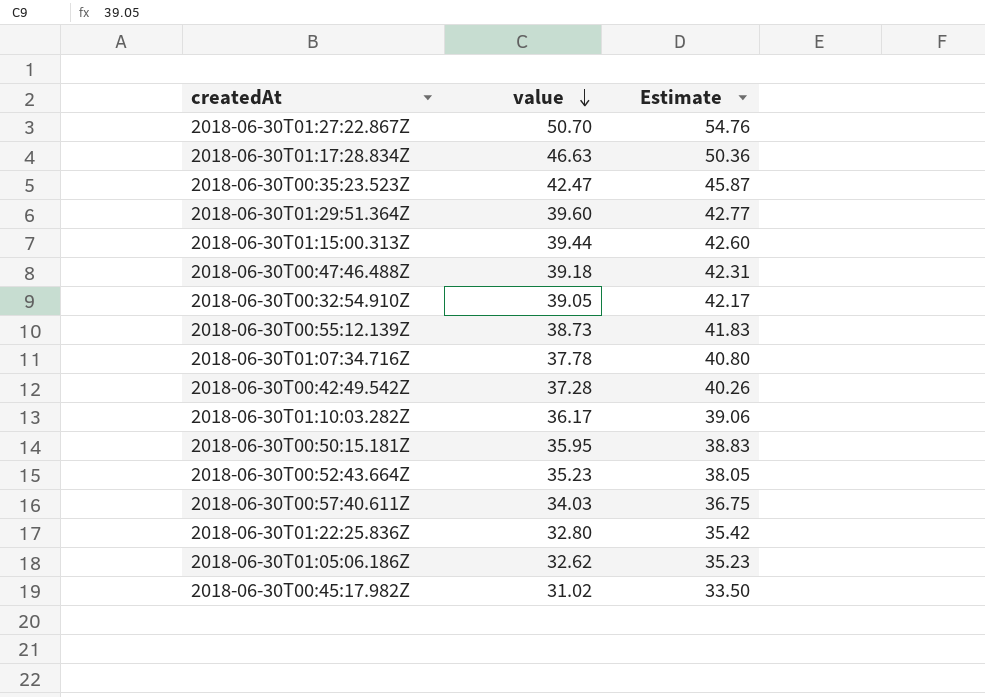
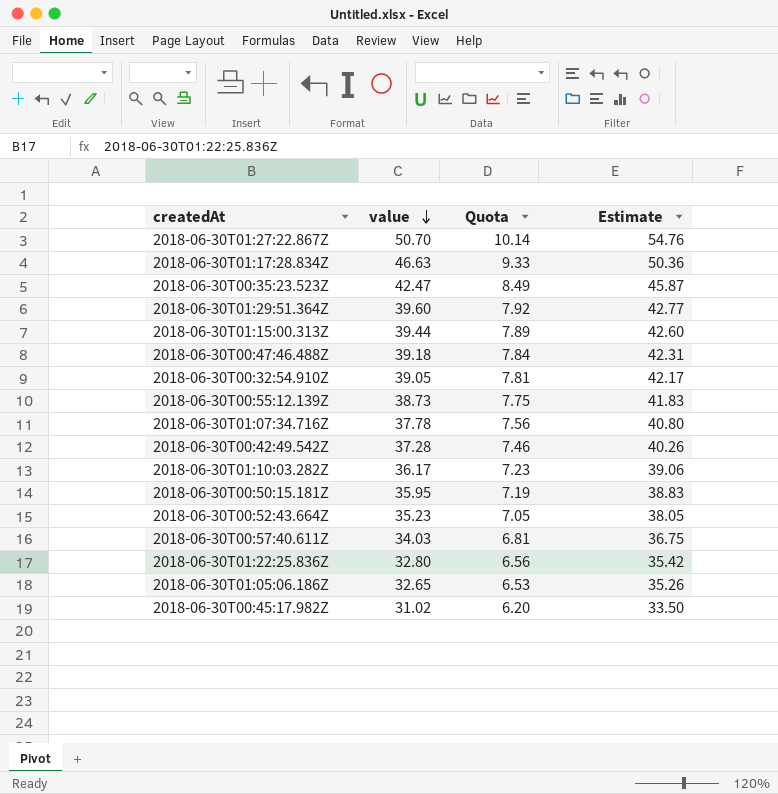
column Quota | formula: none -> [value] * 0.2
2018-06-30T01:05:06.186Z | value: 32.62 -> 32.65
2018-06-30T01:05:06.186Z | Estimate: 35.23 -> 35.26

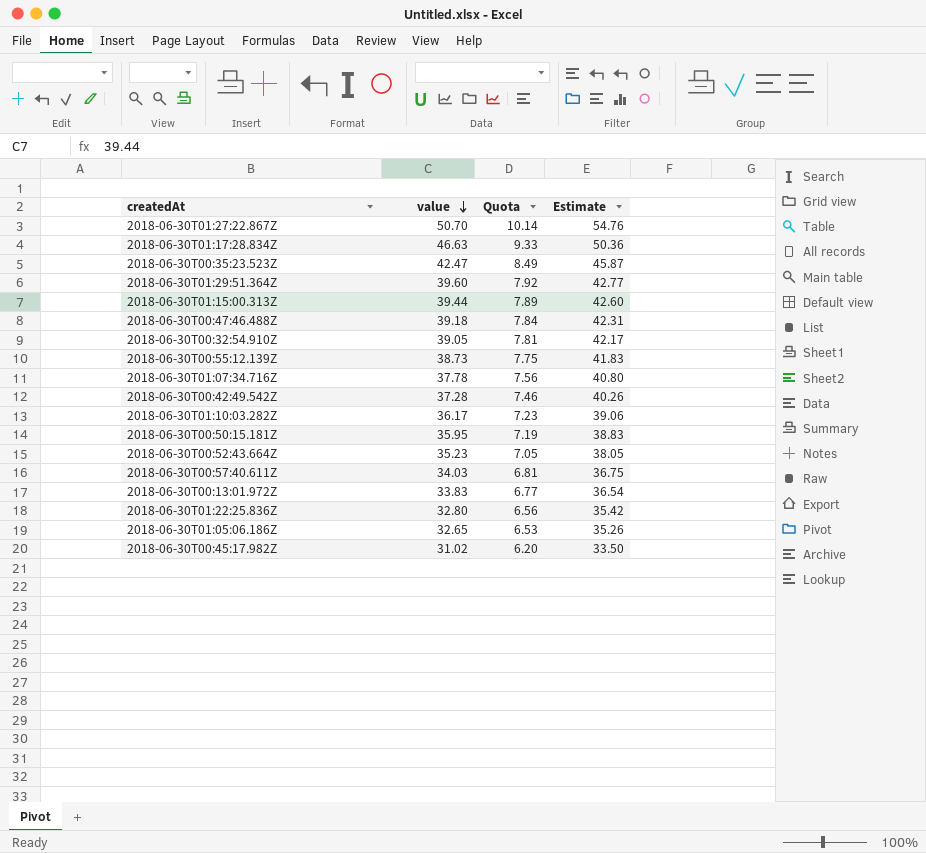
row 2018-06-30T00:13:01.972Z: none -> 33.83 | 6.77 | 36.54

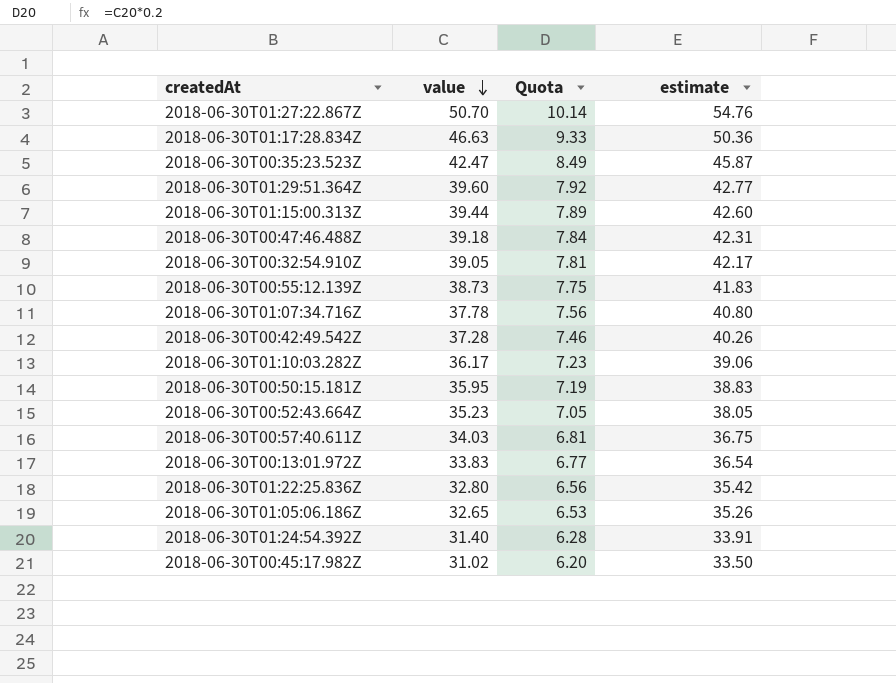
column name: Estimate -> estimate
row 2018-06-30T01:24:54.392Z: none -> 31.40 | 6.28 | 33.91

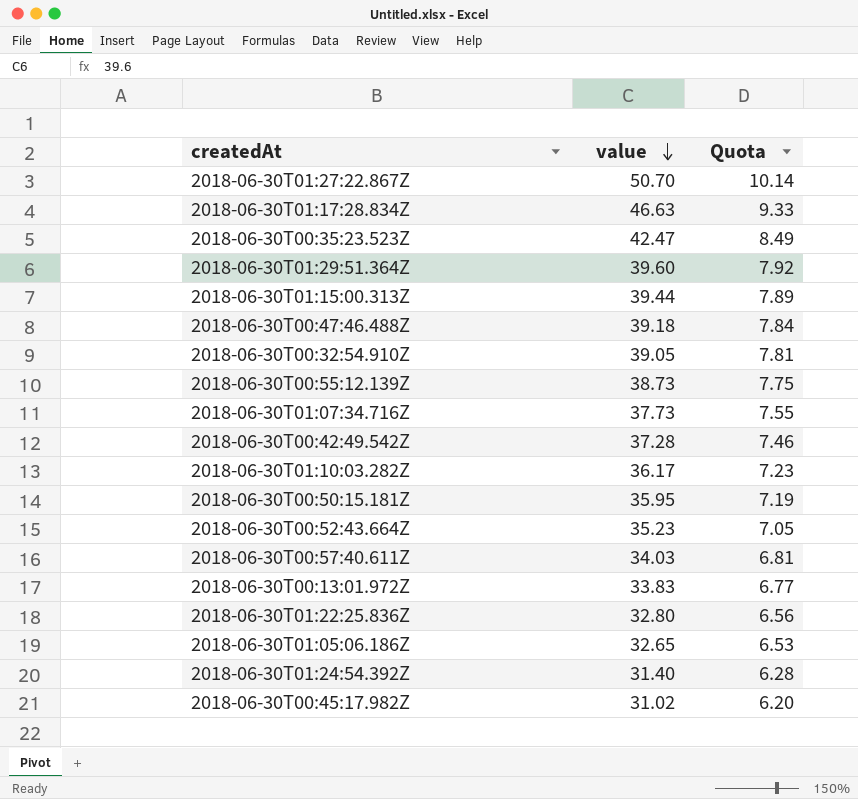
column estimate | formula: [value] * 1.08 -> none
2018-06-30T01:07:34.716Z | value: 37.78 -> 37.73
2018-06-30T01:07:34.716Z | Quota: 7.56 -> 7.55

